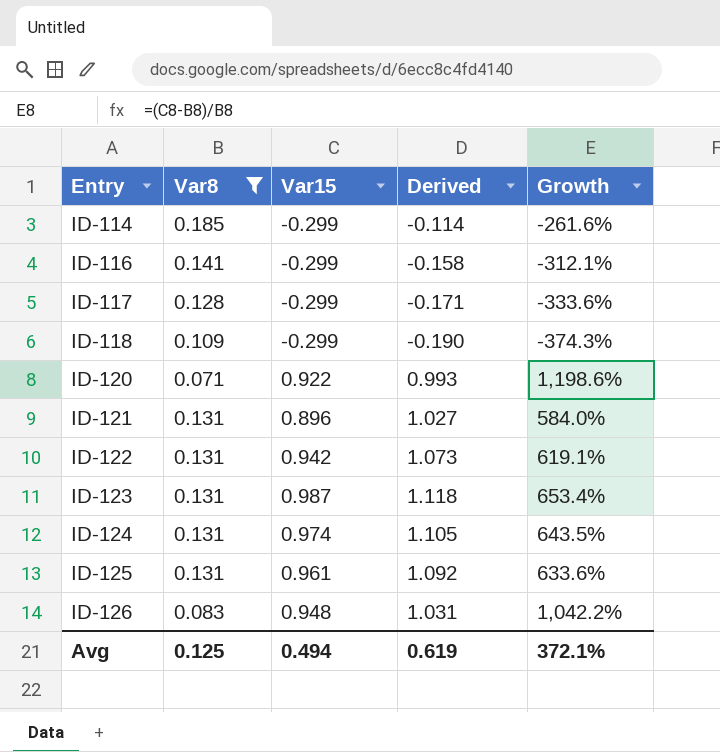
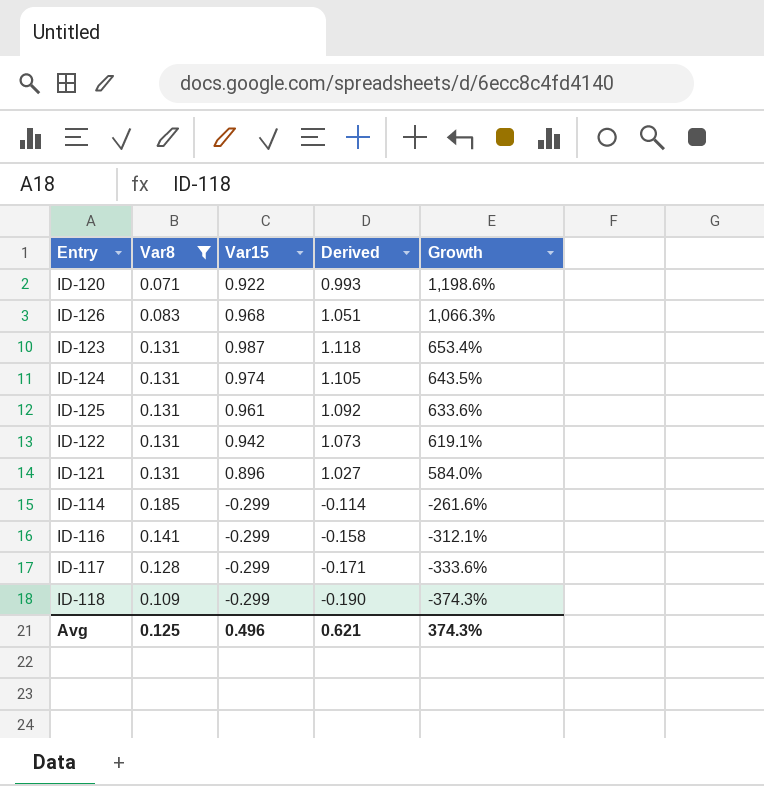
row order: Entry ascending -> Growth descending
ID-126 | Var15: 0.948 -> 0.968
ID-126 | Derived: 1.031 -> 1.051
ID-126 | Growth: 1,042.2% -> 1,066.3%
Avg | Var15: 0.494 -> 0.496
Avg | Derived: 0.619 -> 0.621
Avg | Growth: 372.1% -> 374.3%

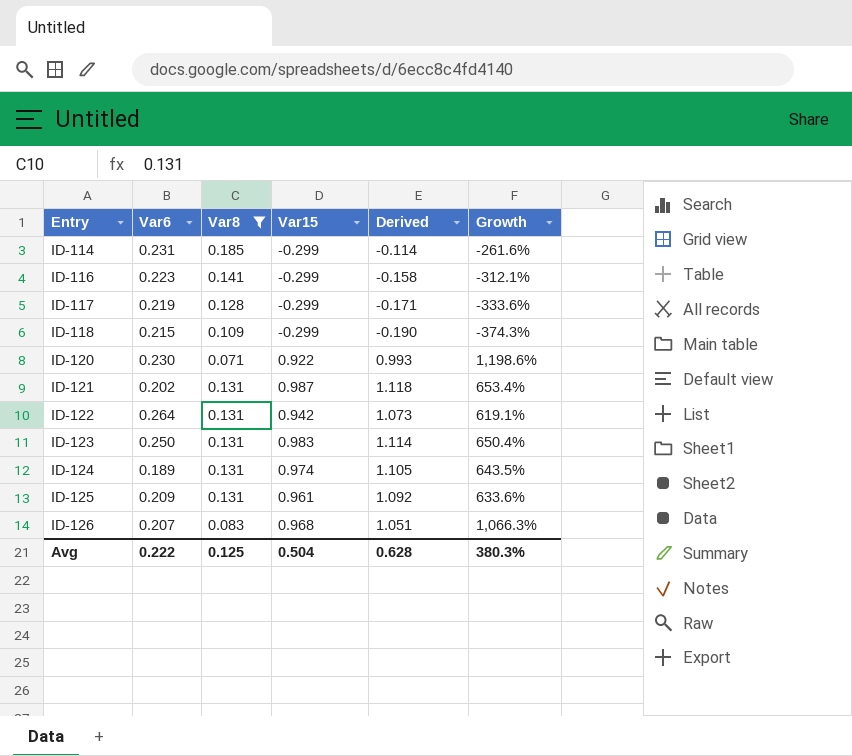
row order: Growth descending -> Entry ascending
column Var6 | position: none -> 2
ID-121 | Var15: 0.896 -> 0.987
ID-121 | Derived: 1.027 -> 1.118
ID-121 | Growth: 584.0% -> 653.4%
ID-123 | Var15: 0.987 -> 0.983
ID-123 | Derived: 1.118 -> 1.114
ID-123 | Growth: 653.4% -> 650.4%
Avg | Var15: 0.496 -> 0.504
Avg | Derived: 0.621 -> 0.628
Avg | Growth: 374.3% -> 380.3%

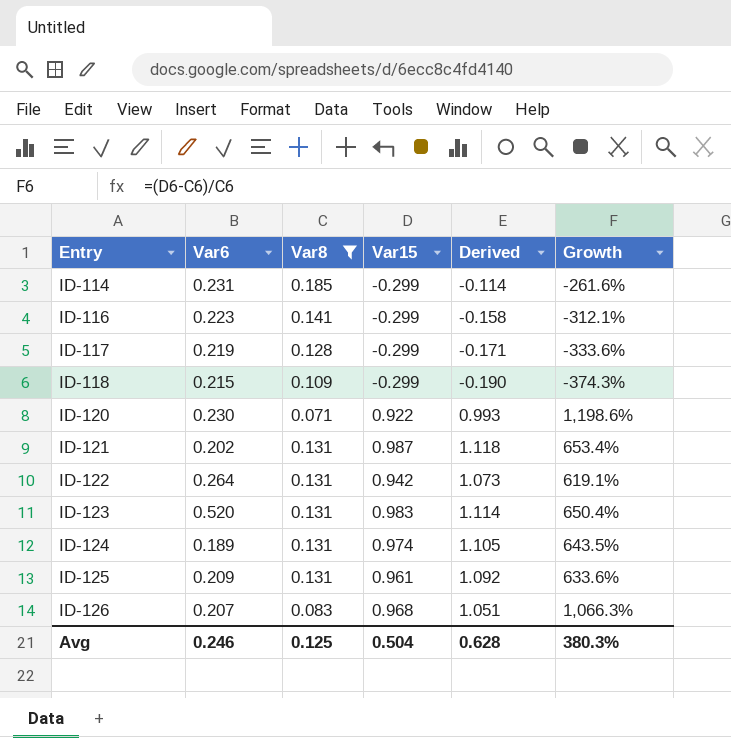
ID-123 | Var6: 0.250 -> 0.520
Avg | Var6: 0.222 -> 0.246

